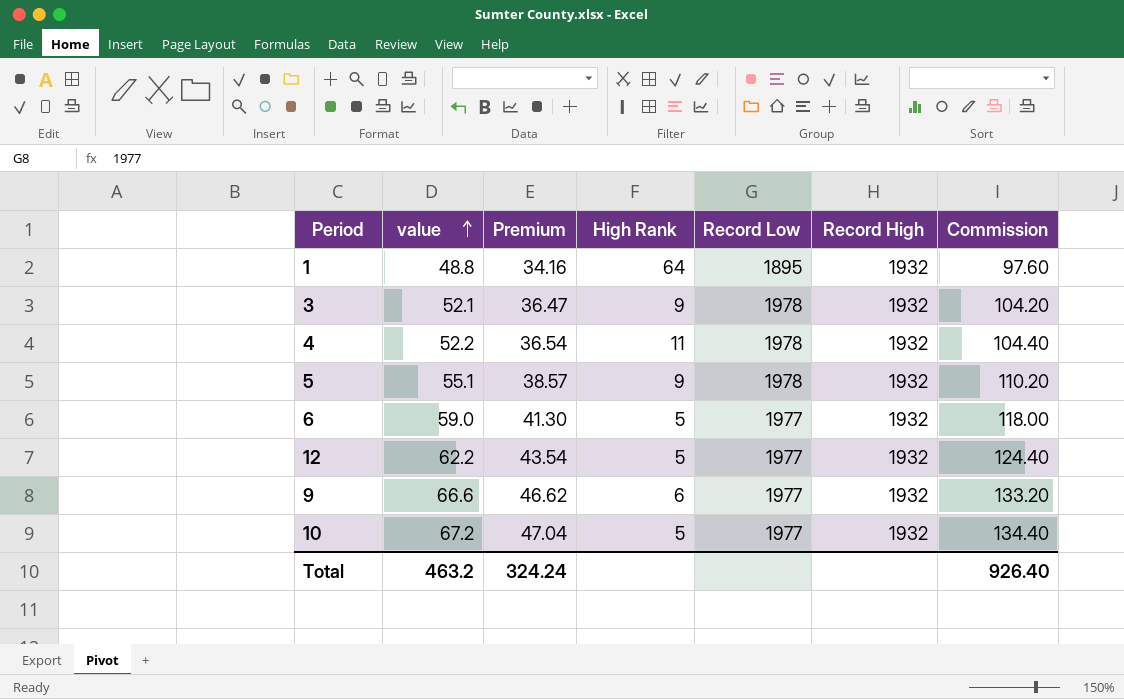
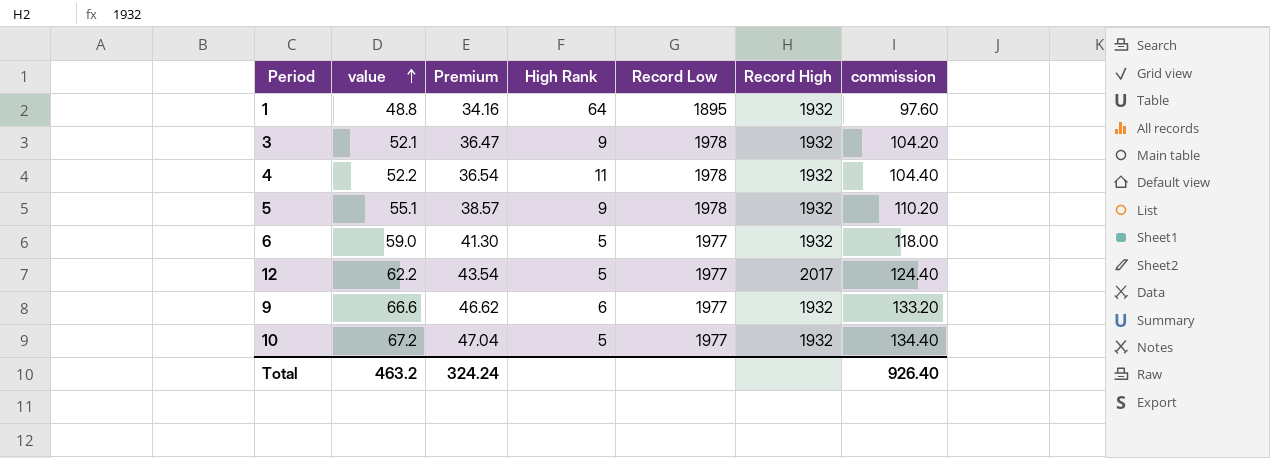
column name: Commission -> commission
12 | Record High: 1932 -> 2017

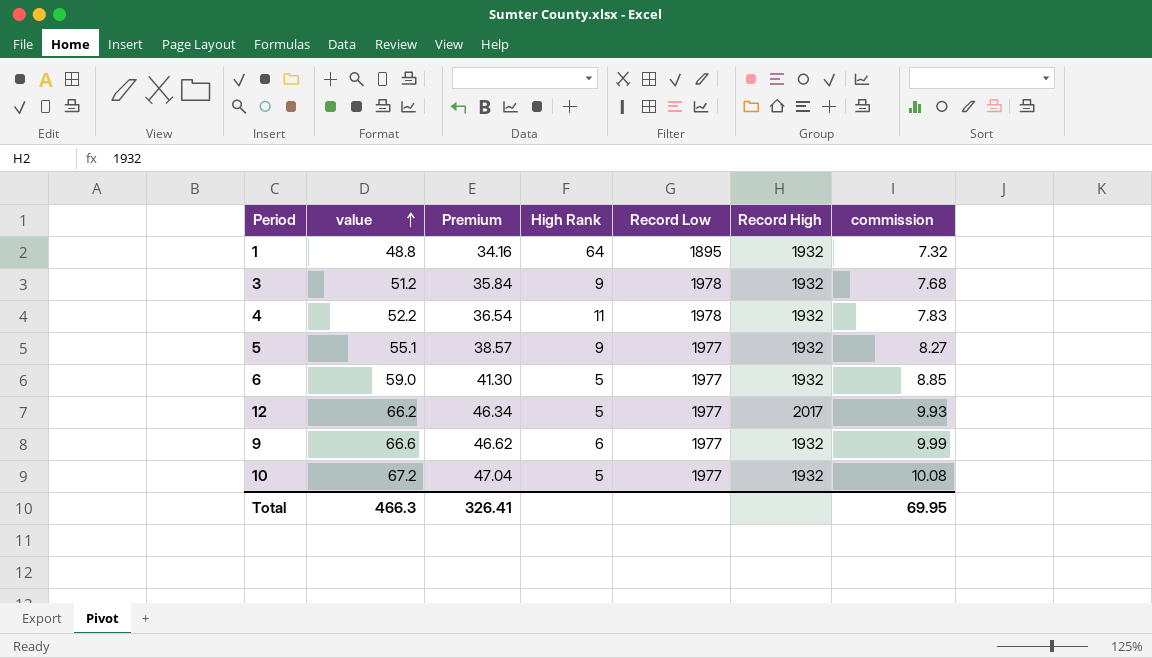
column commission | formula: [value] * 2 -> [value] * 0.15
3 | value: 52.1 -> 51.2
3 | Premium: 36.47 -> 35.84
5 | Record Low: 1978 -> 1977
12 | value: 62.2 -> 66.2
12 | Premium: 43.54 -> 46.34
Total | value: 463.2 -> 466.3
Total | Premium: 324.24 -> 326.41
Total | commission: 926.40 -> 69.95

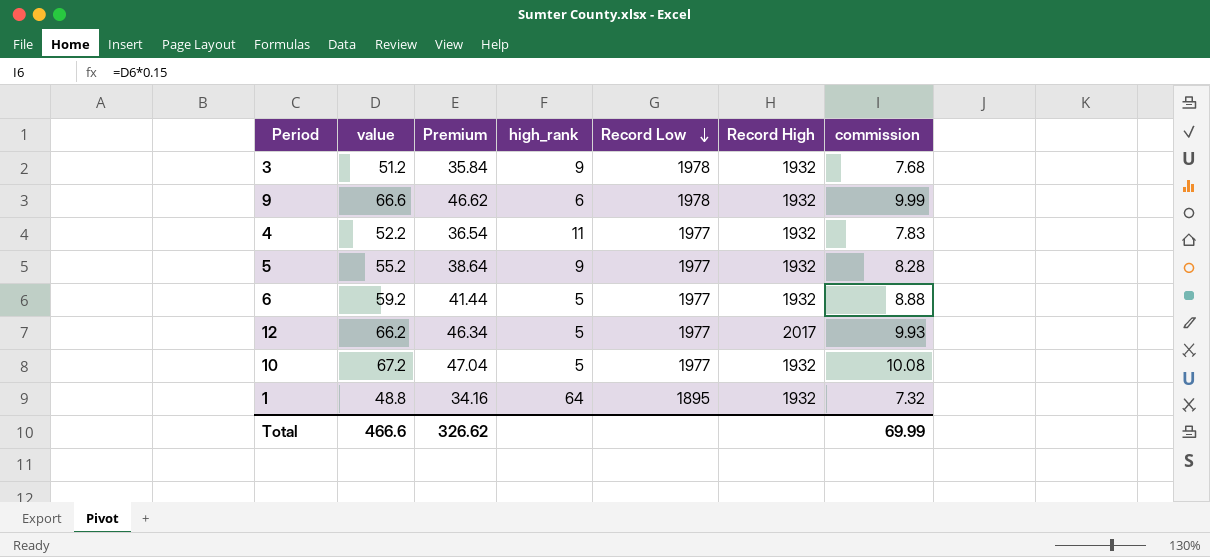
row order: value ascending -> Record Low descending
column name: High Rank -> high_rank
9 | Record Low: 1977 -> 1978
4 | Record Low: 1978 -> 1977
5 | value: 55.1 -> 55.2
5 | Premium: 38.57 -> 38.64
5 | commission: 8.27 -> 8.28
6 | value: 59.0 -> 59.2
6 | Premium: 41.30 -> 41.44
6 | commission: 8.85 -> 8.88
Total | value: 466.3 -> 466.6
Total | Premium: 326.41 -> 326.62
Total | commission: 69.95 -> 69.99

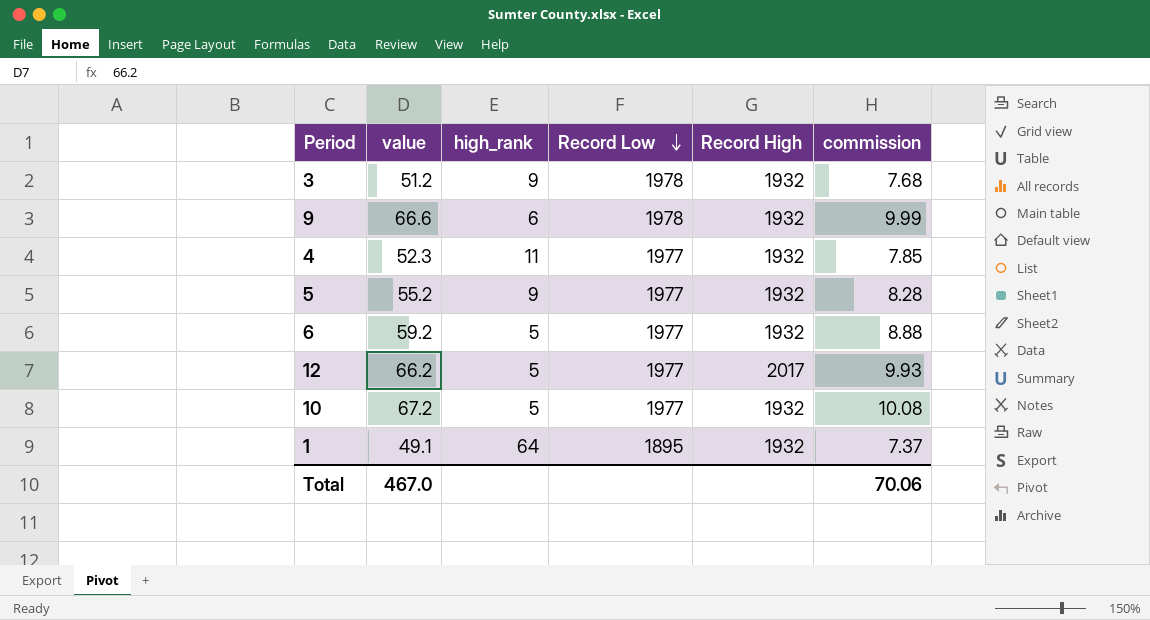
column Premium | formula: [value] * 0.7 -> none
4 | value: 52.2 -> 52.3
4 | commission: 7.83 -> 7.85
1 | value: 48.8 -> 49.1
1 | commission: 7.32 -> 7.37
Total | value: 466.6 -> 467.0
Total | commission: 69.99 -> 70.06

